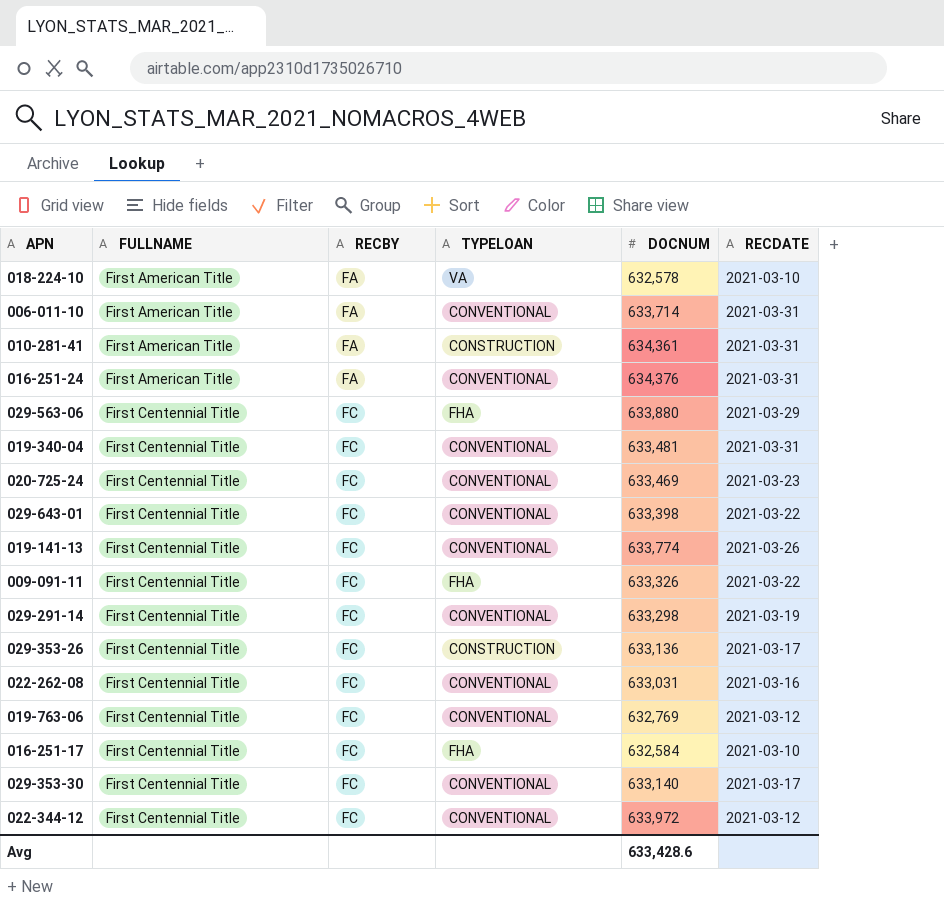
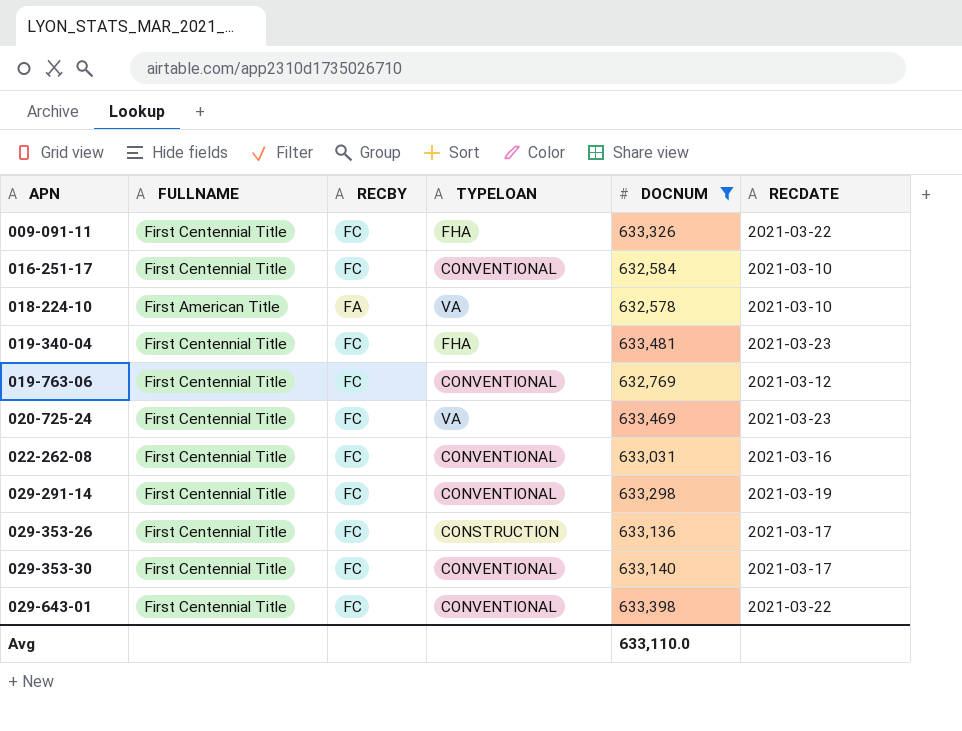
filter: none -> DOCNUM <= 633,481
row order: FULLNAME ascending -> APN ascending
016-251-17 | TYPELOAN: FHA -> CONVENTIONAL
019-340-04 | TYPELOAN: CONVENTIONAL -> FHA
019-340-04 | RECDATE: 2021-03-31 -> 2021-03-23
020-725-24 | TYPELOAN: CONVENTIONAL -> VA
Avg | DOCNUM: 633,428.6 -> 633,110.0

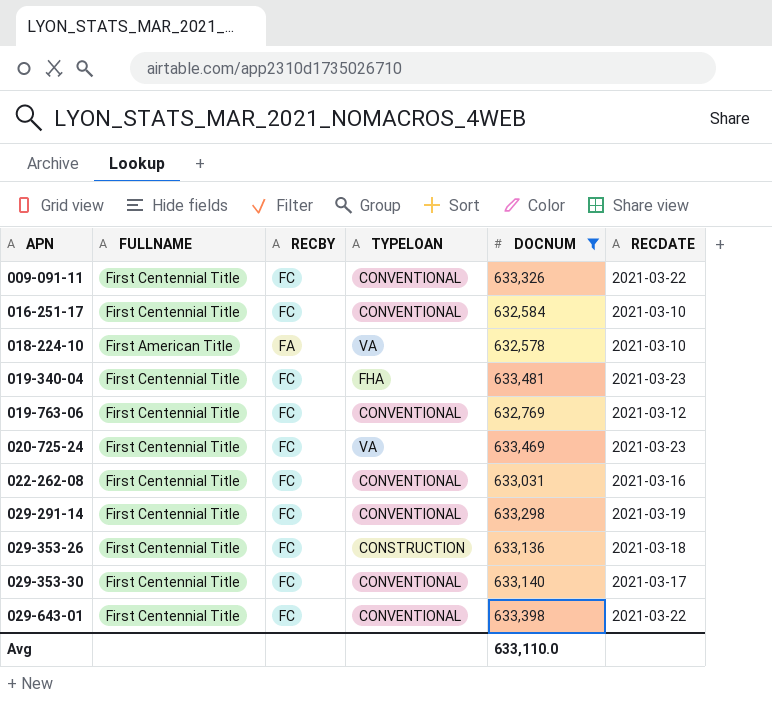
009-091-11 | TYPELOAN: FHA -> CONVENTIONAL
029-353-26 | RECDATE: 2021-03-17 -> 2021-03-18

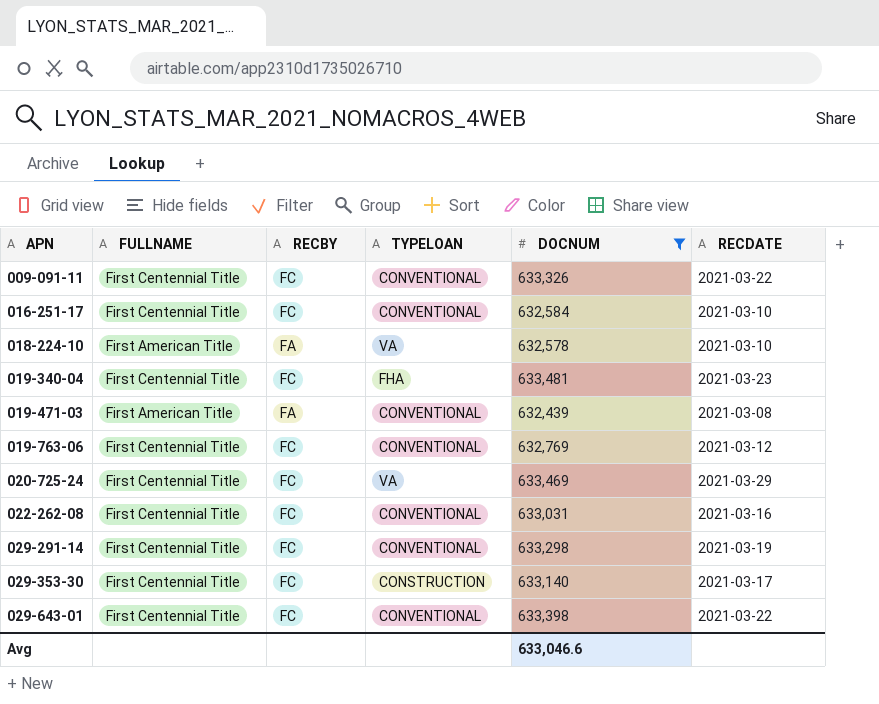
row 029-353-26: First Centennial Title | FC | CONSTRUCTION | 633,136 | 2021-03-18 -> none
row 019-471-03: none -> First American Title | FA | CONVENTIONAL | 632,439 | 2021-03-08
020-725-24 | RECDATE: 2021-03-23 -> 2021-03-29
029-353-30 | TYPELOAN: CONVENTIONAL -> CONSTRUCTION
Avg | DOCNUM: 633,110.0 -> 633,046.6

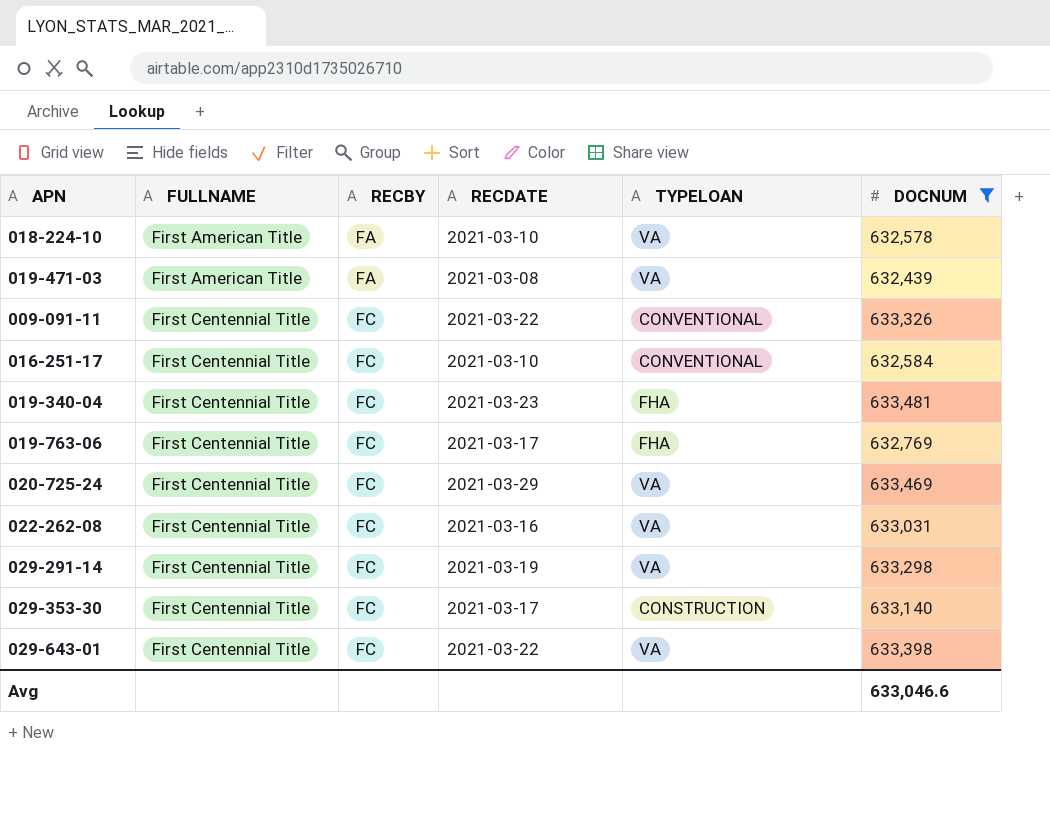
row order: APN ascending -> FULLNAME ascending
column RECDATE | position: 6 -> 4
019-471-03 | TYPELOAN: CONVENTIONAL -> VA
019-763-06 | RECDATE: 2021-03-12 -> 2021-03-17
019-763-06 | TYPELOAN: CONVENTIONAL -> FHA
022-262-08 | TYPELOAN: CONVENTIONAL -> VA
029-291-14 | TYPELOAN: CONVENTIONAL -> VA
029-643-01 | TYPELOAN: CONVENTIONAL -> VA

